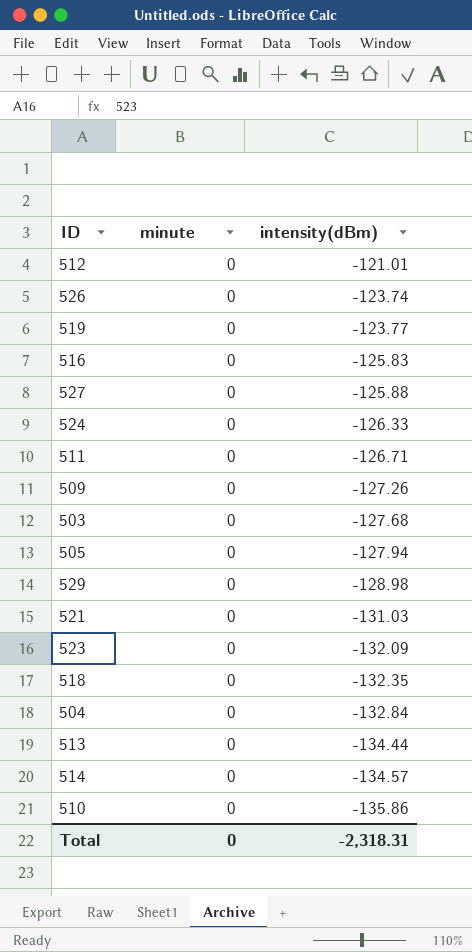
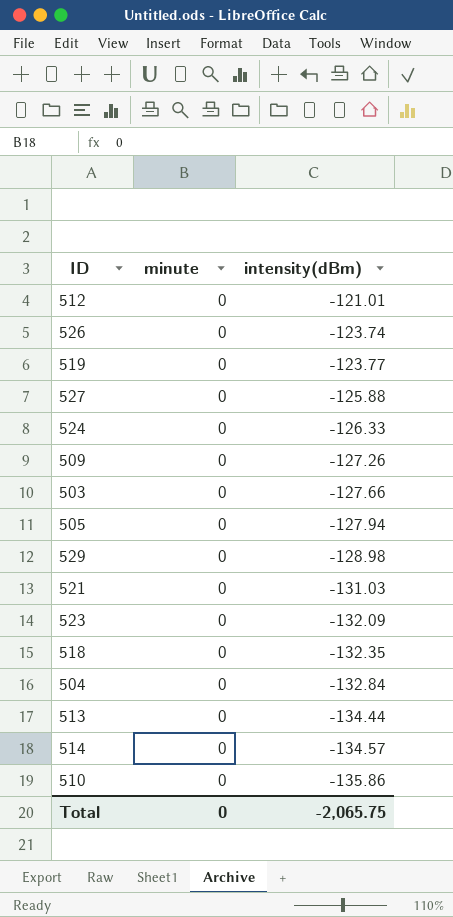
row 516: 0 | -125.83 -> none
row 511: 0 | -126.71 -> none
503 | intensity(dBm): -127.68 -> -127.66
Total | intensity(dBm): -2,318.31 -> -2,065.75

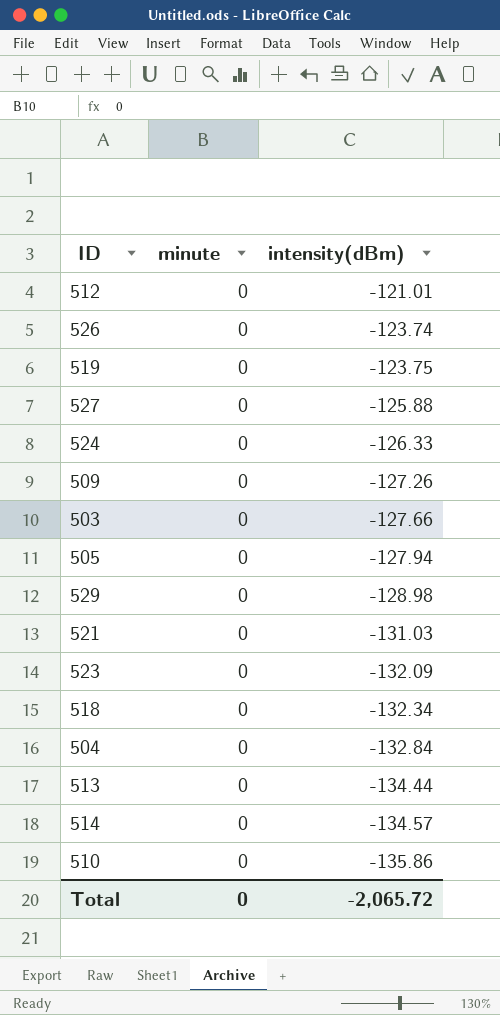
519 | intensity(dBm): -123.77 -> -123.75
518 | intensity(dBm): -132.35 -> -132.34
Total | intensity(dBm): -2,065.75 -> -2,065.72

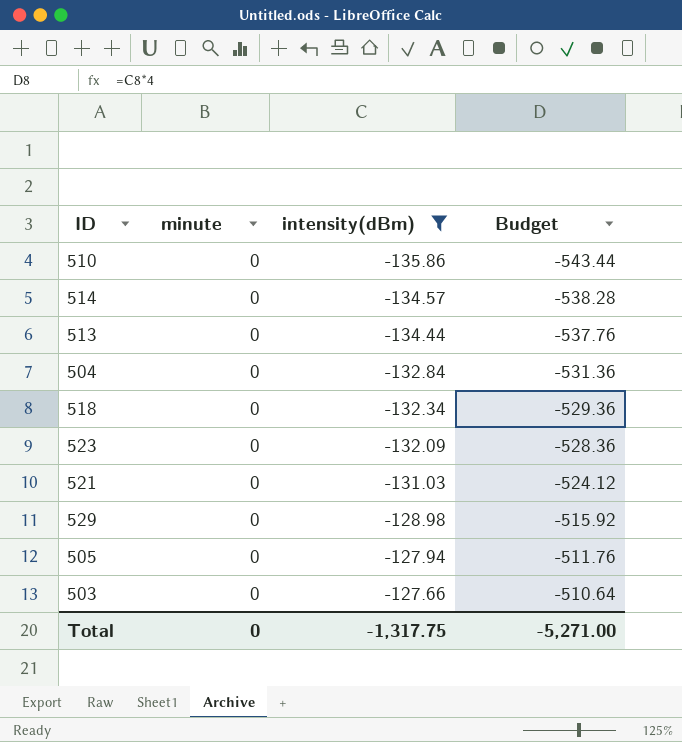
filter: none -> intensity(dBm) <= -127.66
row order: intensity(dBm) descending -> intensity(dBm) ascending
column Budget | formula: none -> [intensity(dBm)] * 4
Total | intensity(dBm): -2,065.72 -> -1,317.75

